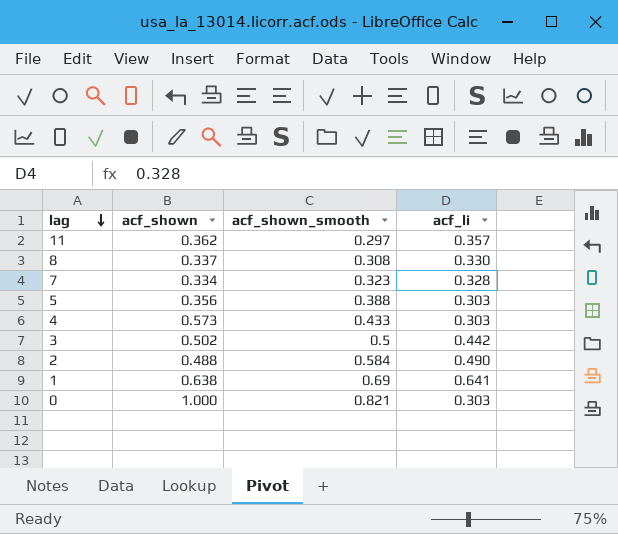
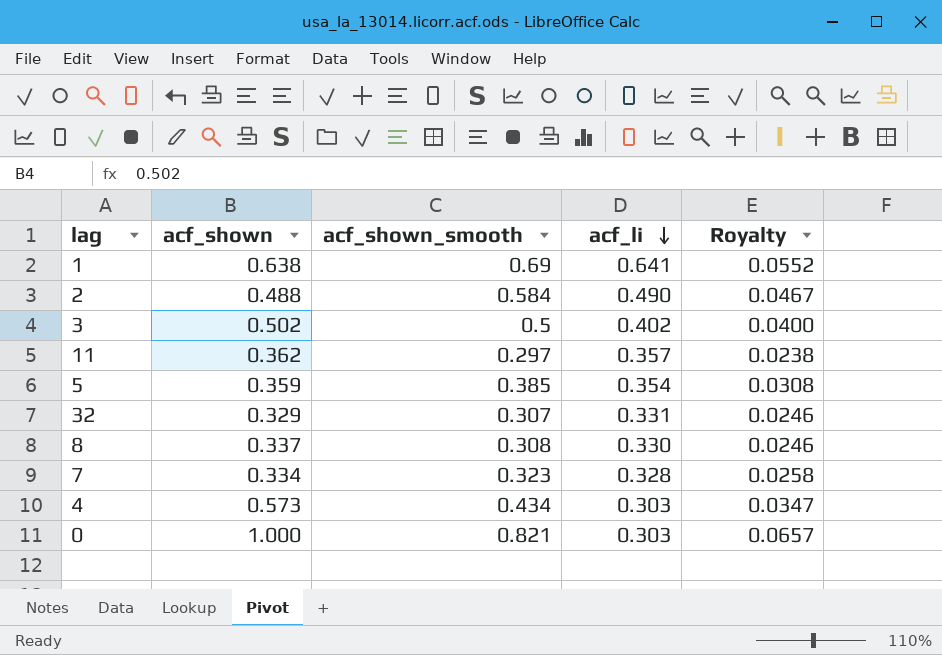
row order: lag descending -> acf_li descending
column Royalty | formula: none -> [acf_shown_smooth] * 0.08
3 | acf_li: 0.442 -> 0.402
5 | acf_shown: 0.356 -> 0.359
5 | acf_shown_smooth: 0.388 -> 0.385
5 | acf_li: 0.303 -> 0.354
row 32: none -> 0.329 | 0.307 | 0.331 | 0.0246
4 | acf_shown_smooth: 0.433 -> 0.434

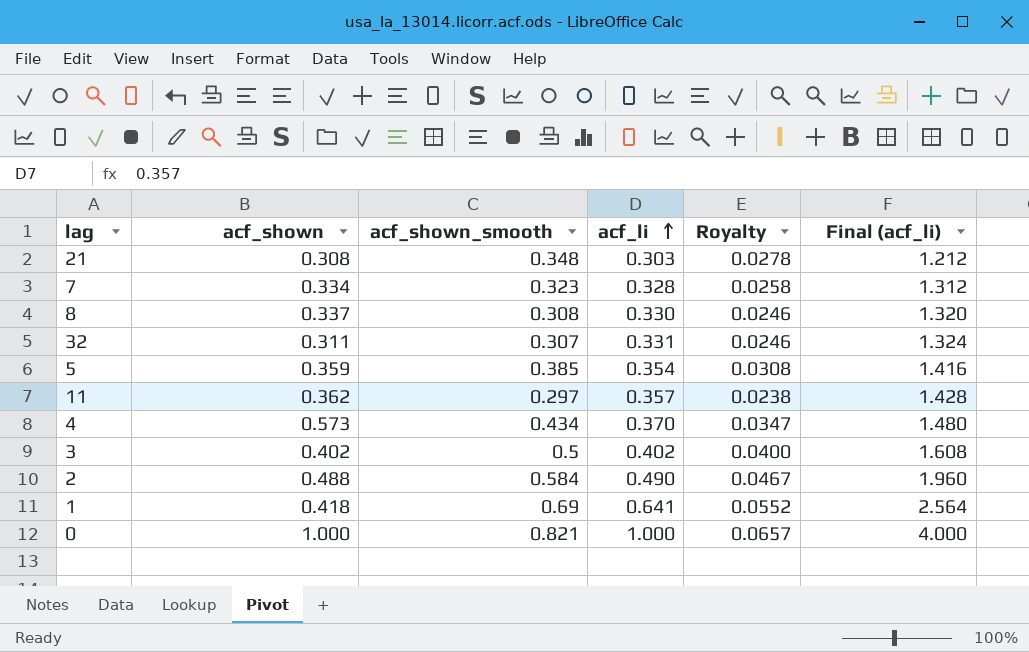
row order: acf_li descending -> acf_li ascending
column Final (acf_li) | formula: none -> [acf_li] * 4
row 21: none -> 0.308 | 0.348 | 0.303 | 0.0278 | 1.212
32 | acf_shown: 0.329 -> 0.311
4 | acf_li: 0.303 -> 0.370
3 | acf_shown: 0.502 -> 0.402
1 | acf_shown: 0.638 -> 0.418
0 | acf_li: 0.303 -> 1.000

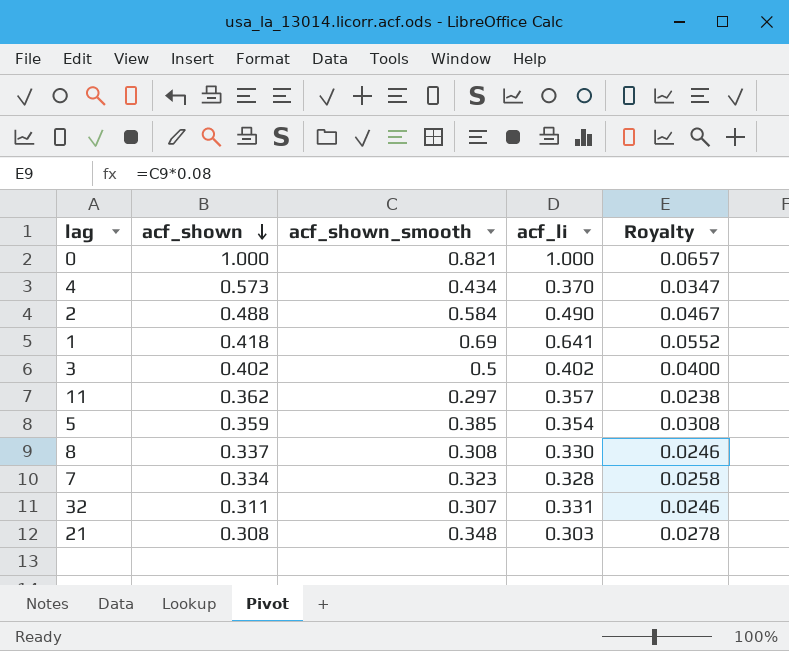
row order: acf_li ascending -> acf_shown descending
column Final (acf_li) | formula: [acf_li] * 4 -> none

